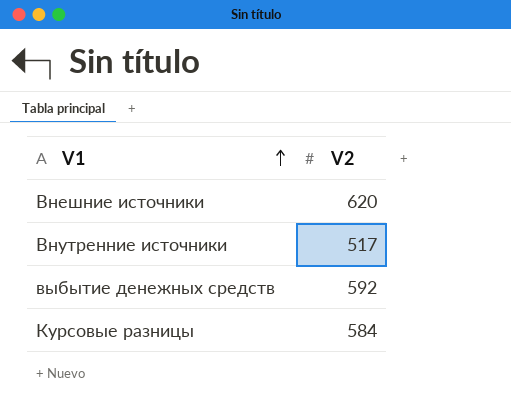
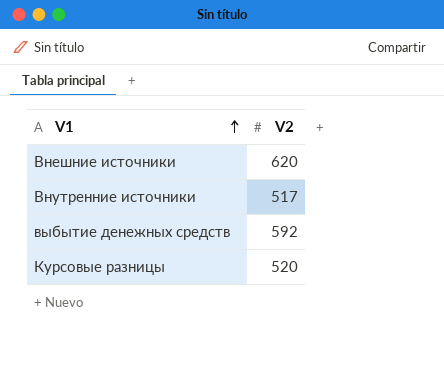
Курсовые разницы | V2: 584 -> 520

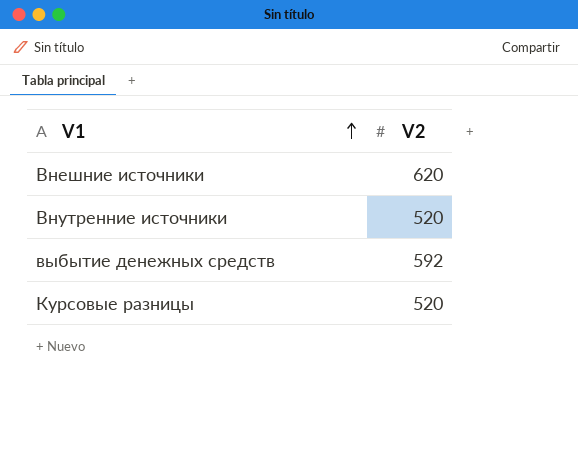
Внутренние источники | V2: 517 -> 520

